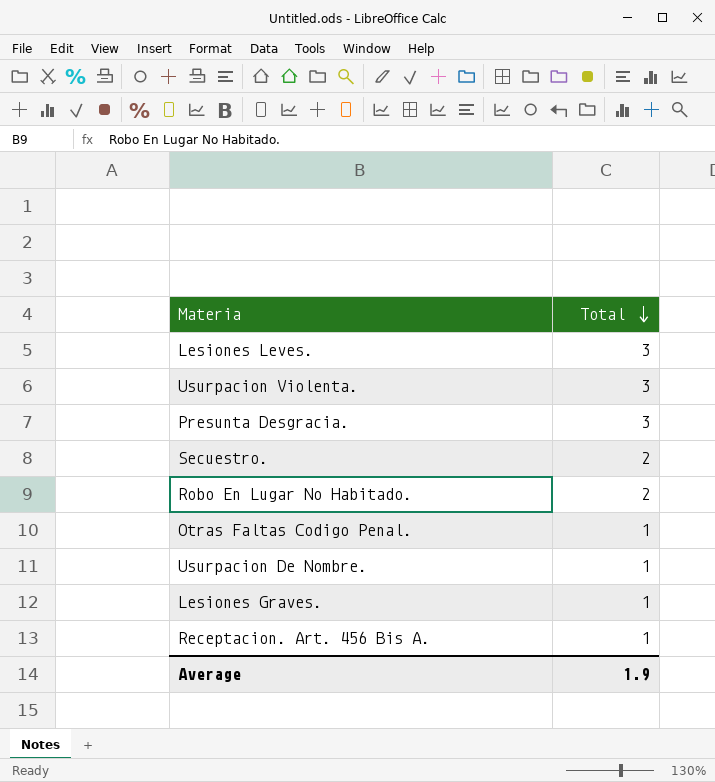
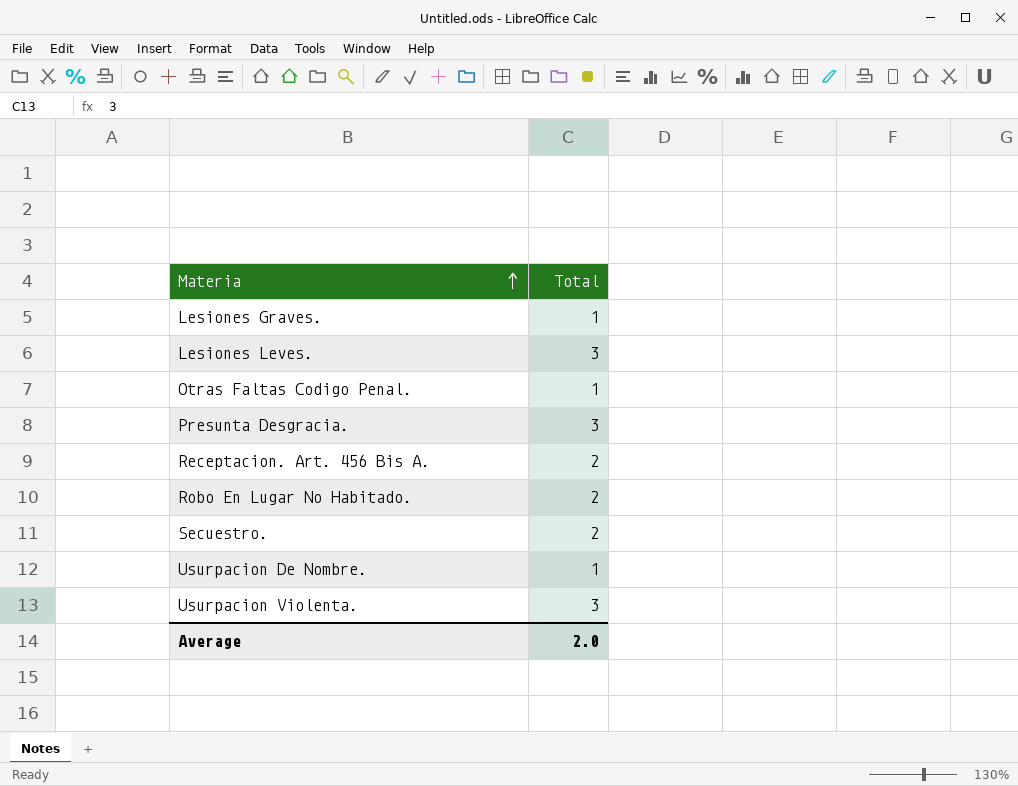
row order: Total descending -> Materia ascending
Receptacion. Art. 456 Bis A. | Total: 1 -> 2
Average | Total: 1.9 -> 2.0

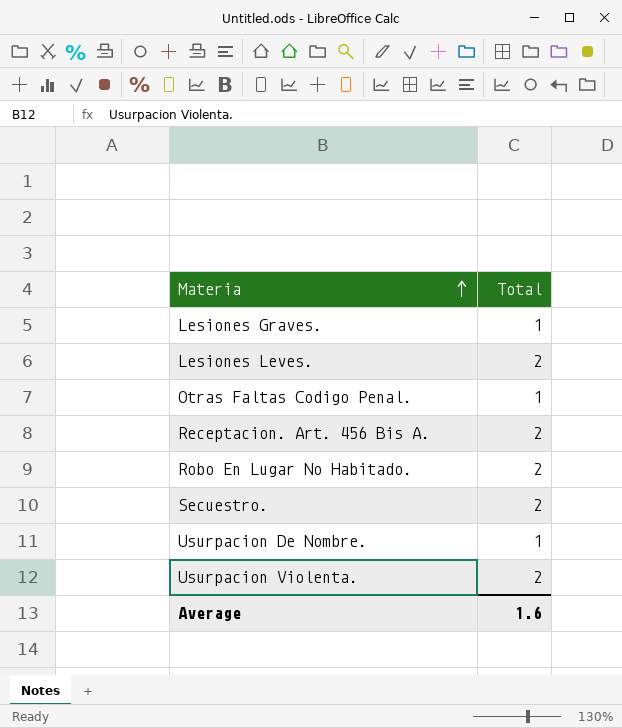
row Presunta Desgracia.: 3 -> none
Lesiones Leves. | Total: 3 -> 2
Usurpacion Violenta. | Total: 3 -> 2
Average | Total: 2.0 -> 1.6

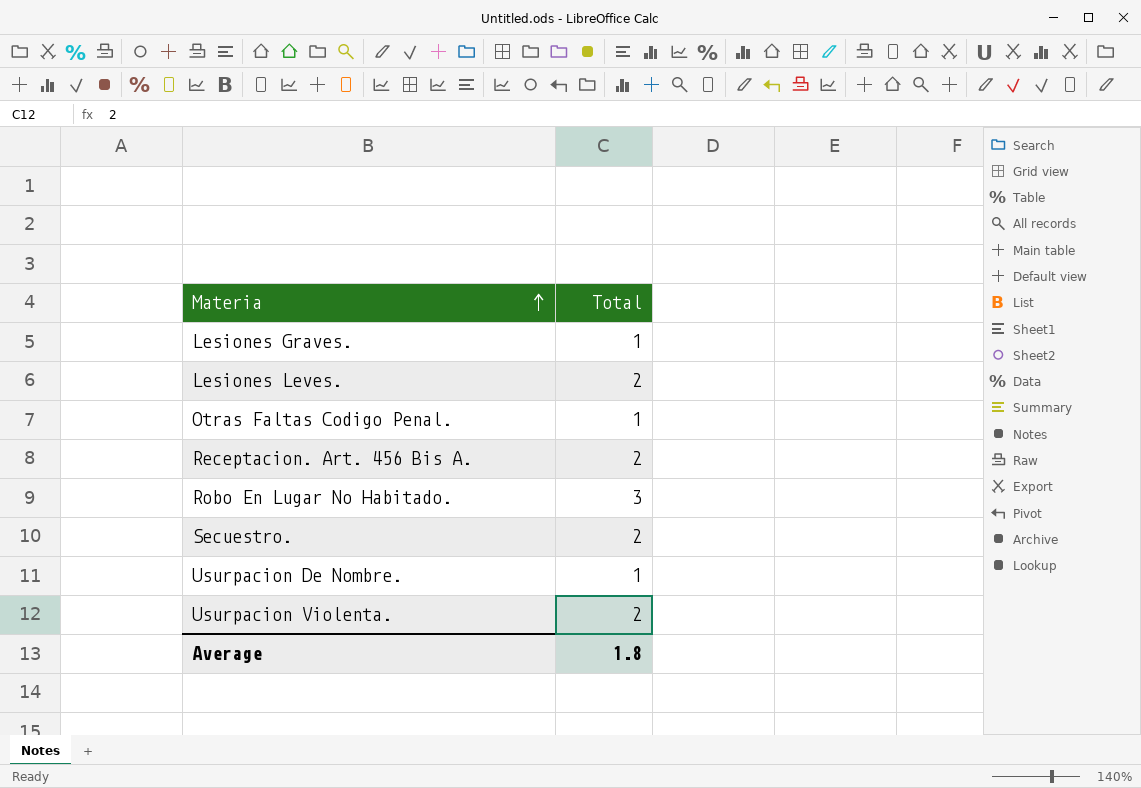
Robo En Lugar No Habitado. | Total: 2 -> 3
Average | Total: 1.6 -> 1.8

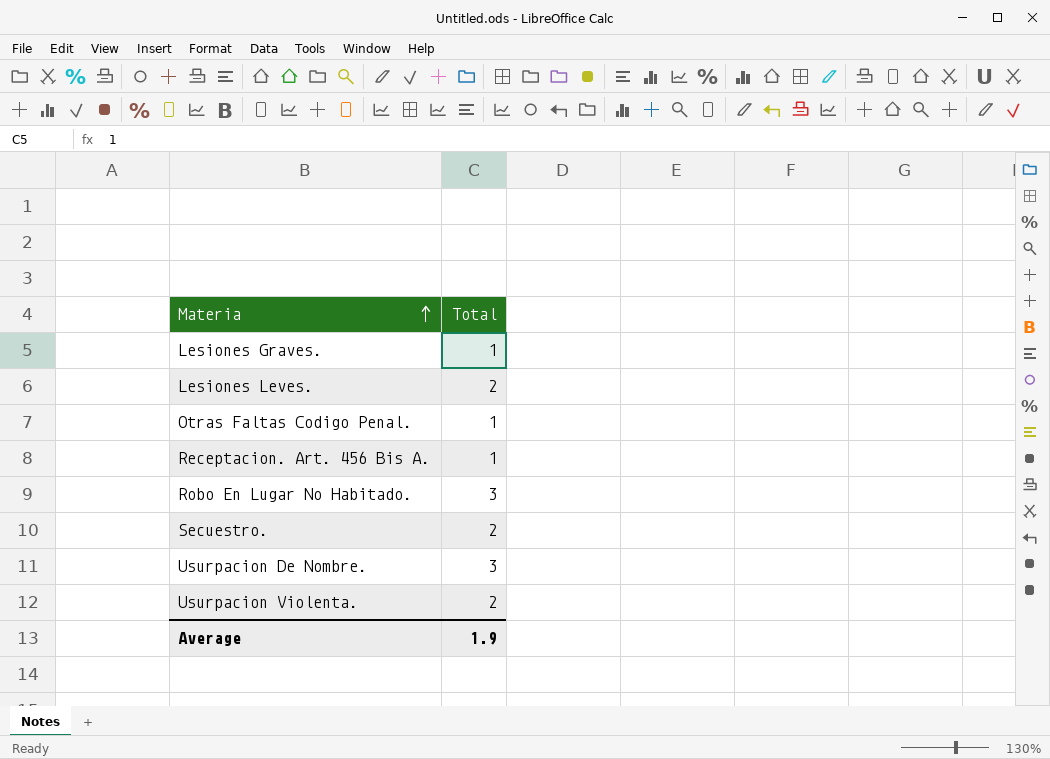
Receptacion. Art. 456 Bis A. | Total: 2 -> 1
Usurpacion De Nombre. | Total: 1 -> 3
Average | Total: 1.8 -> 1.9

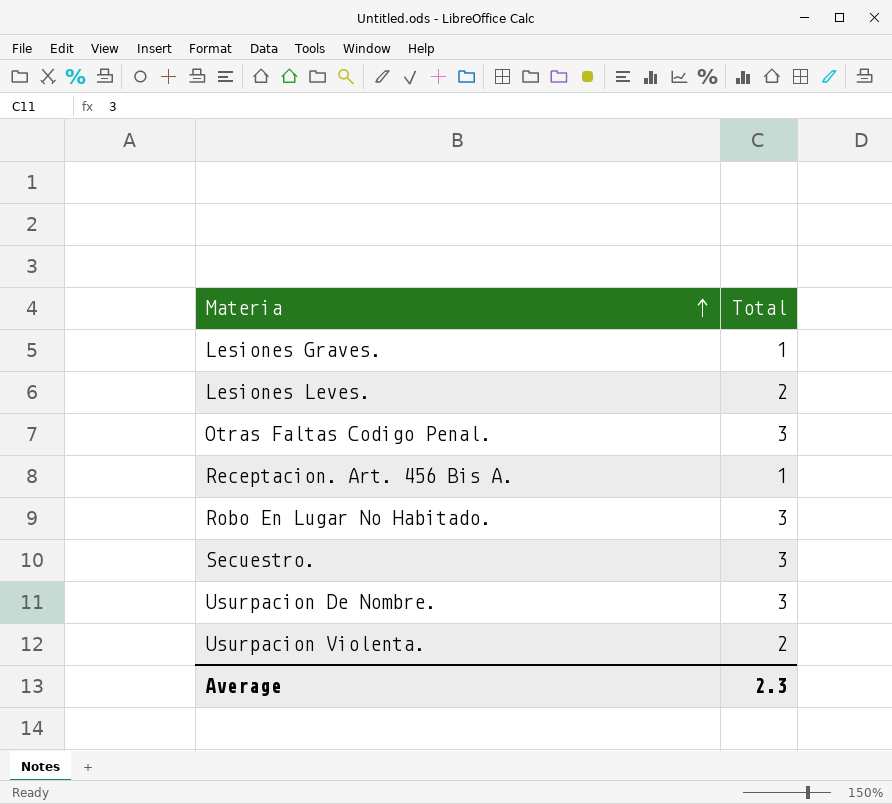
Otras Faltas Codigo Penal. | Total: 1 -> 3
Secuestro. | Total: 2 -> 3
Average | Total: 1.9 -> 2.3

